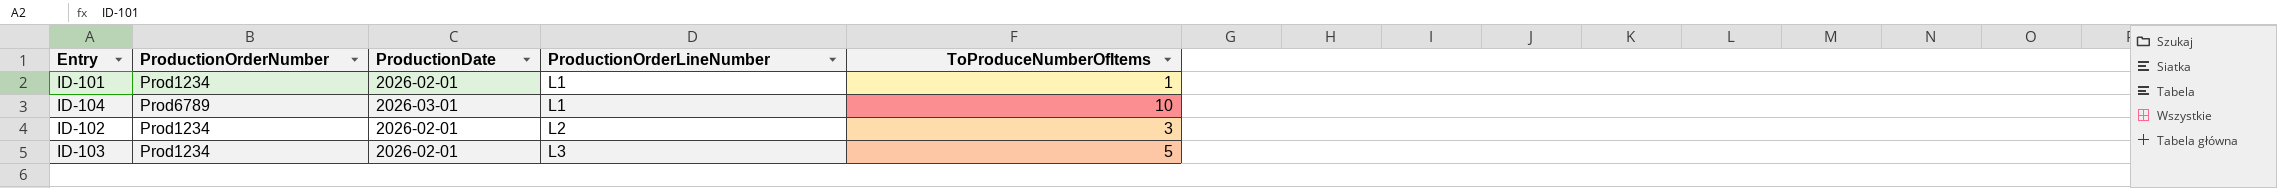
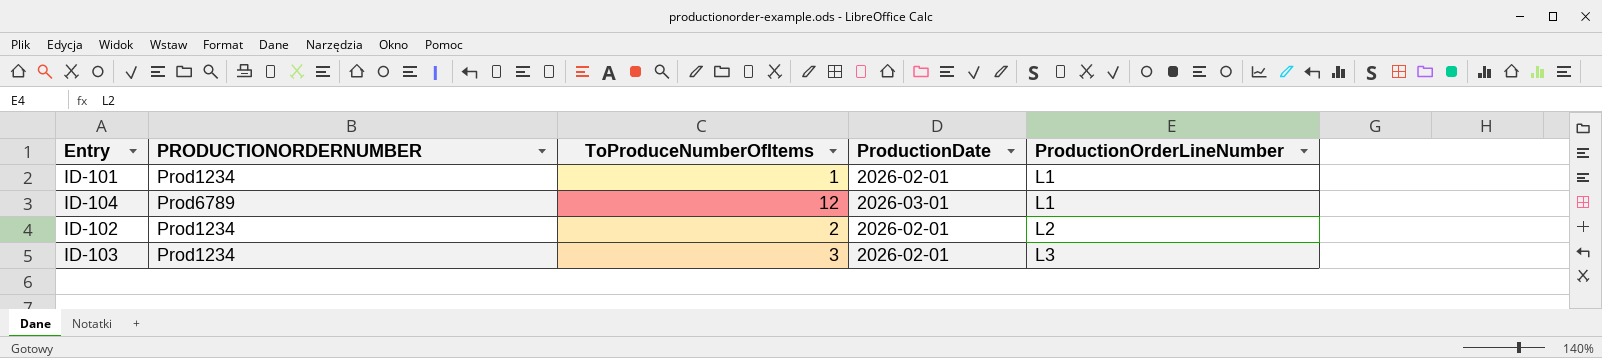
column name: ProductionOrderNumber -> PRODUCTIONORDERNUMBER
column ToProduceNumberOfItems | position: 5 -> 3
ID-104 | ToProduceNumberOfItems: 10 -> 12
ID-102 | ToProduceNumberOfItems: 3 -> 2
ID-103 | ToProduceNumberOfItems: 5 -> 3

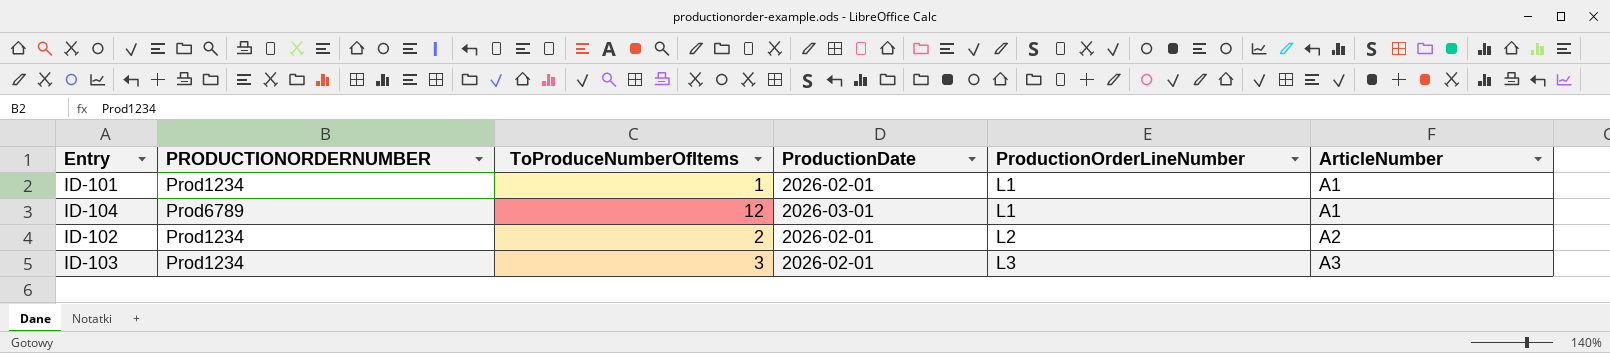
column ArticleNumber | position: none -> 6

